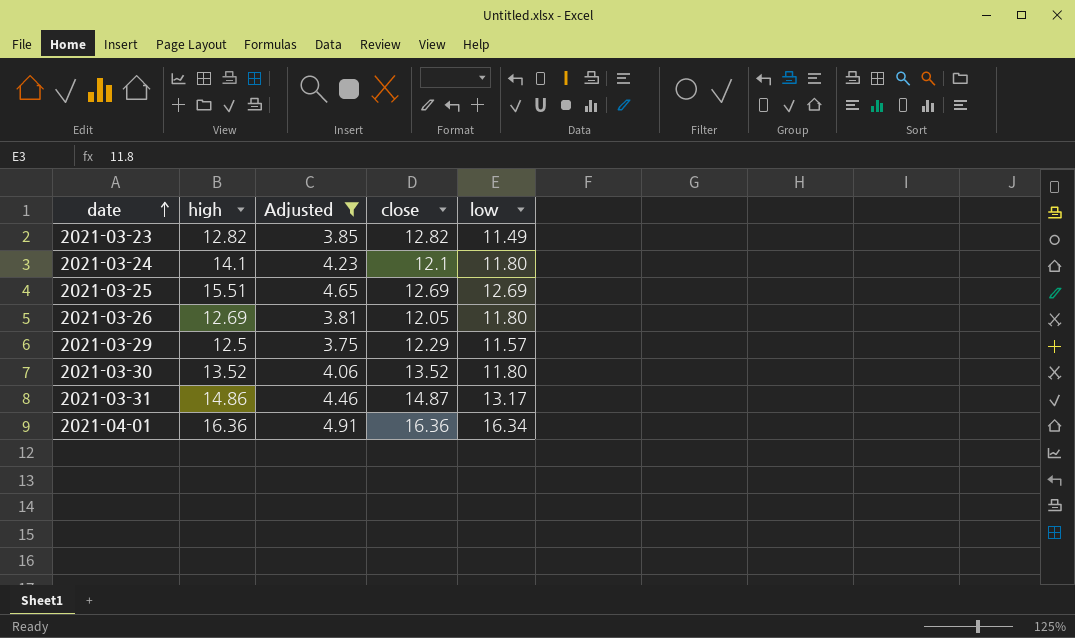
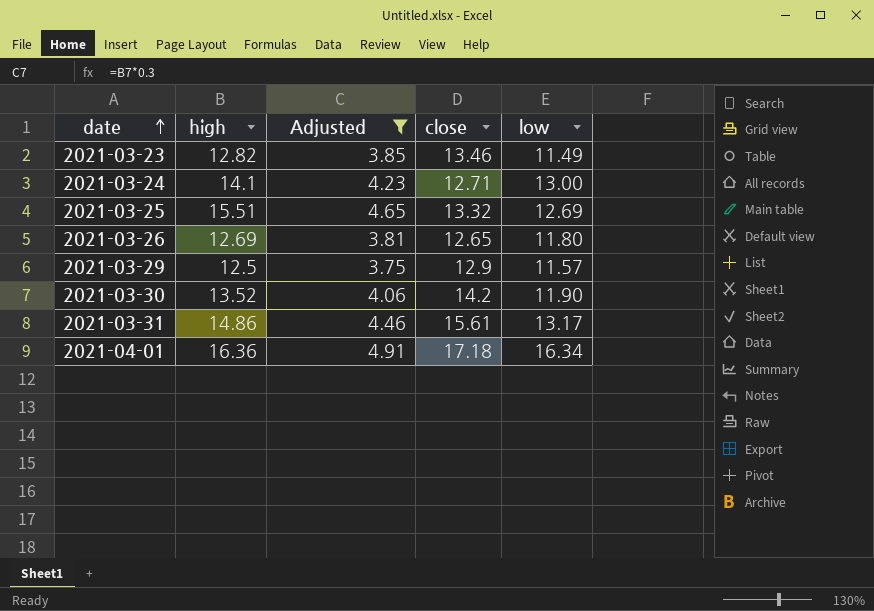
2021-03-23 | close: 12.82 -> 13.46
2021-03-24 | close: 12.1 -> 12.71
2021-03-24 | low: 11.80 -> 13.00
2021-03-25 | close: 12.69 -> 13.32
2021-03-26 | close: 12.05 -> 12.65
2021-03-29 | close: 12.29 -> 12.9
2021-03-30 | close: 13.52 -> 14.2
2021-03-30 | low: 11.80 -> 11.90
2021-03-31 | close: 14.87 -> 15.61
2021-04-01 | close: 16.36 -> 17.18

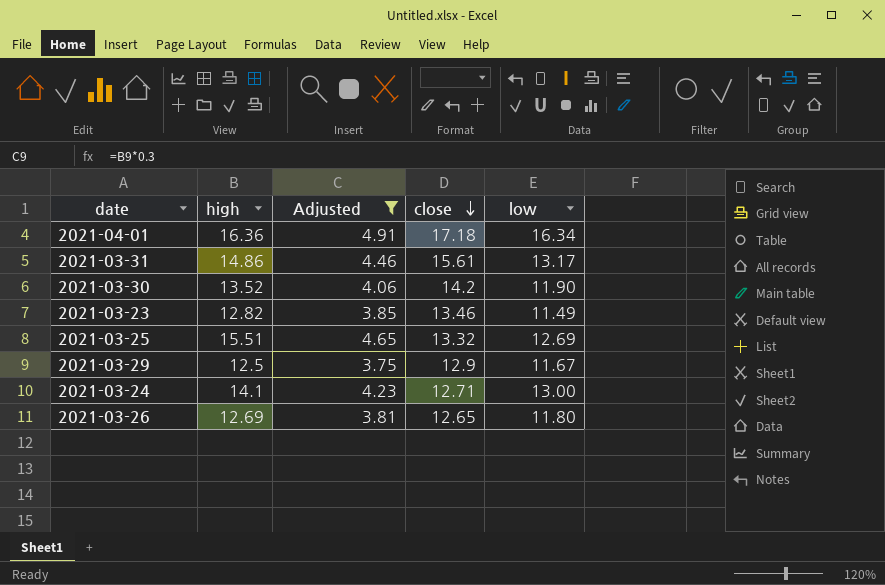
row order: date ascending -> close descending
2021-03-29 | low: 11.57 -> 11.67

